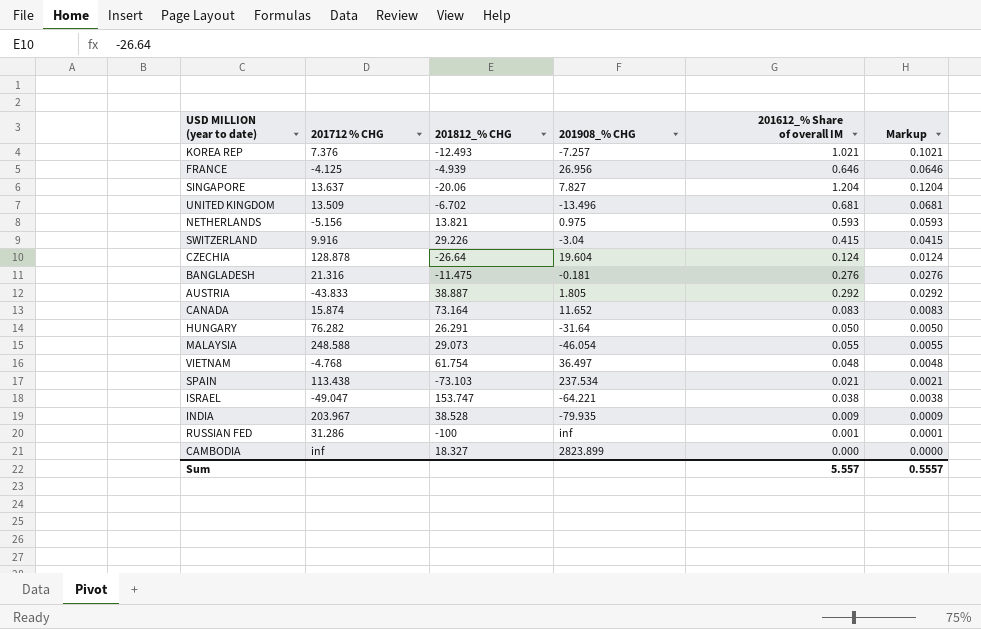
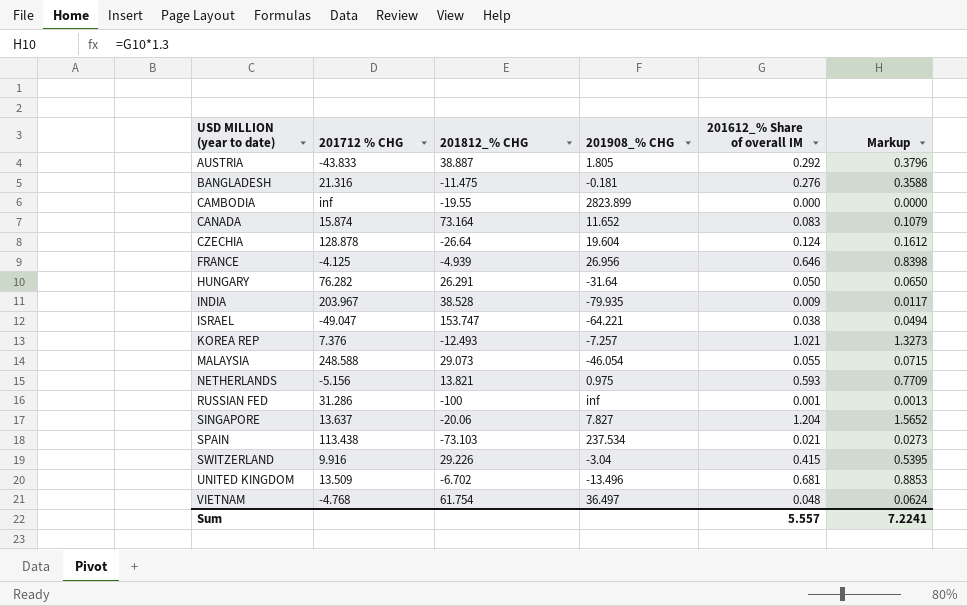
row order: none -> USD MILLION (year to date) ascending
column Markup | formula: [201612_% Share of overall IM] * 0.1 -> [201612_% Share of overall IM] * 1.3
CAMBODIA | 201812_% CHG: 18.327 -> -19.55
Sum | Markup: 0.5557 -> 7.2241

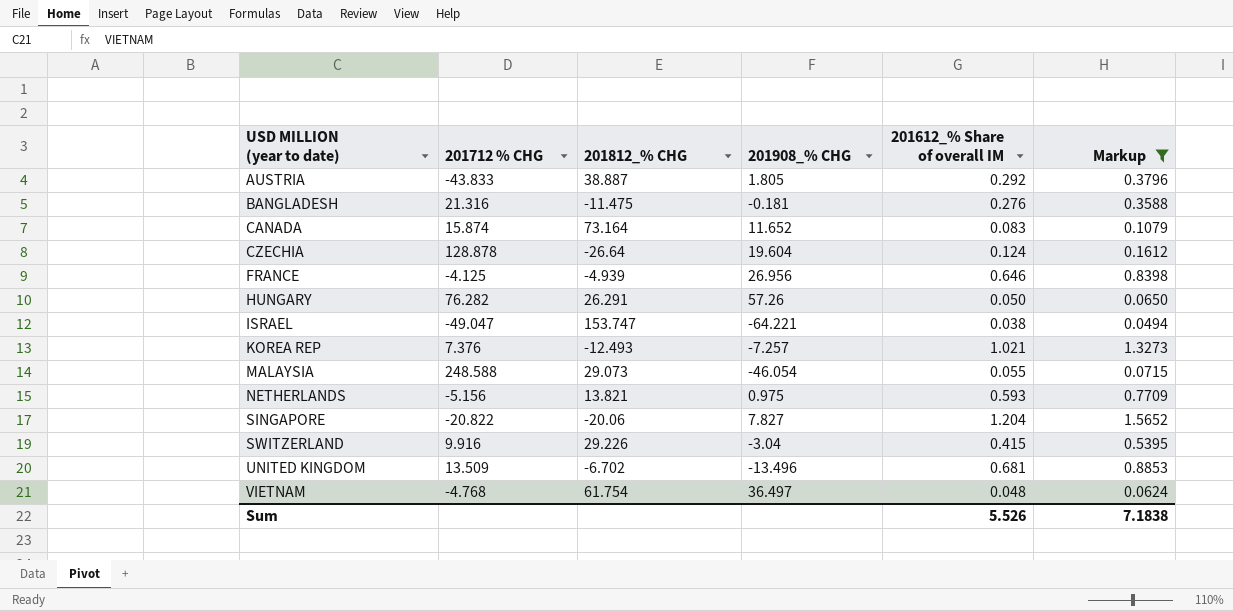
filter: none -> Markup >= 0.0494
HUNGARY | 201908_% CHG: -31.64 -> 57.26
SINGAPORE | 201712 % CHG: 13.637 -> -20.822
Sum | 201612_% Share of overall IM: 5.557 -> 5.526
Sum | Markup: 7.2241 -> 7.1838

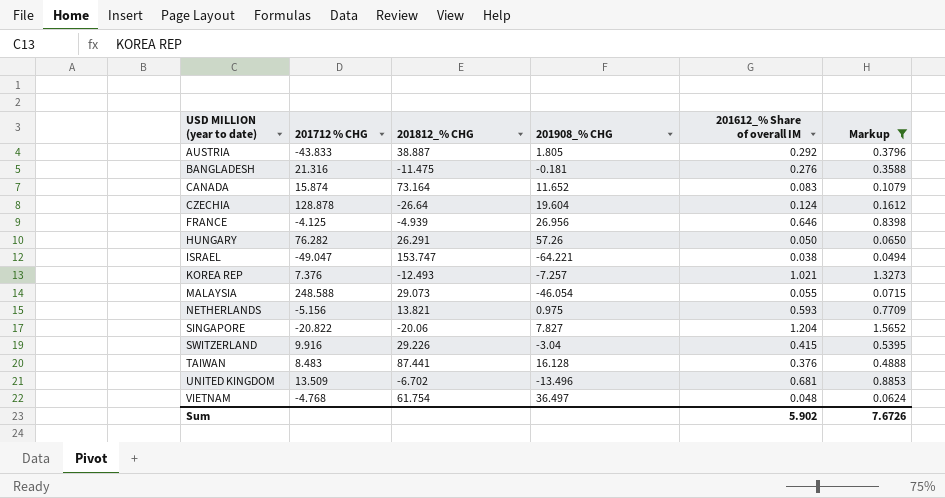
row TAIWAN: none -> 8.483 | 87.441 | 16.128 | 0.376 | 0.4888
Sum | 201612_% Share of overall IM: 5.526 -> 5.902
Sum | Markup: 7.1838 -> 7.6726

